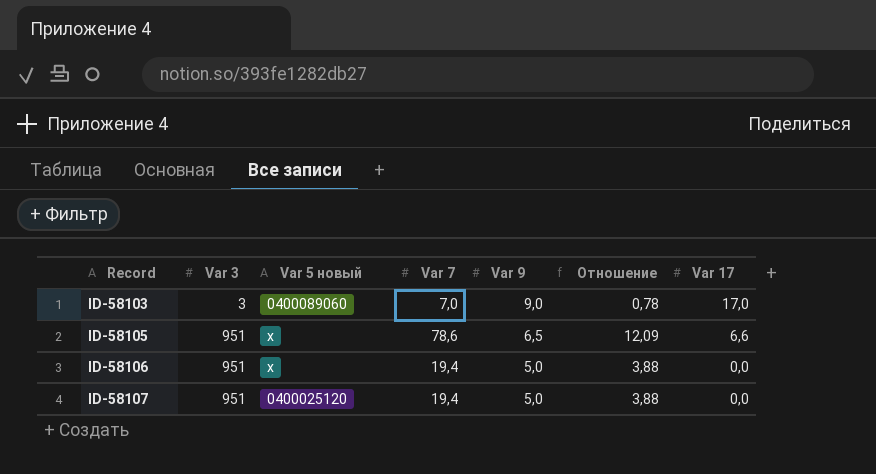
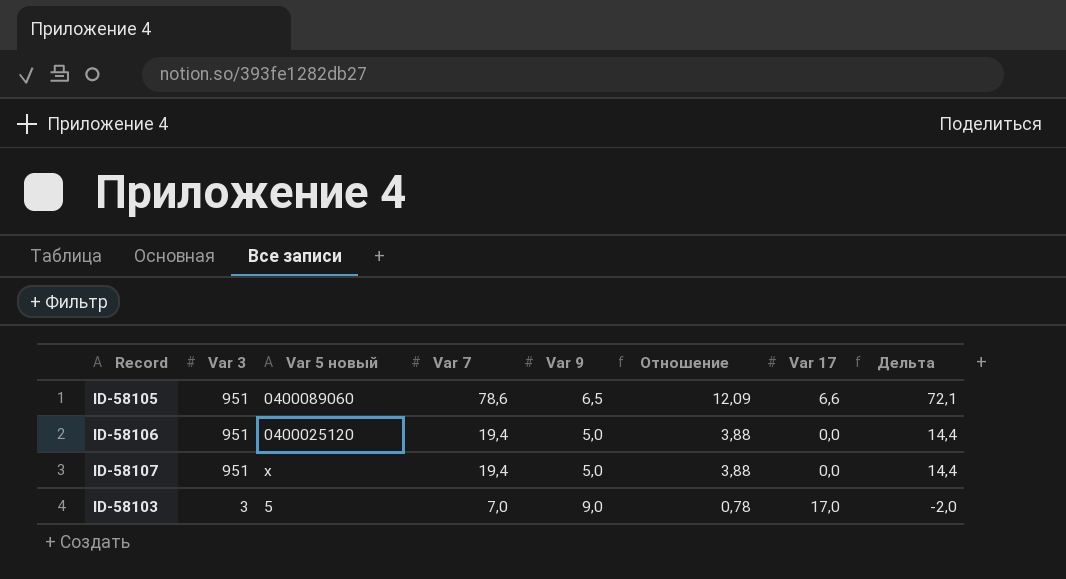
row order: Record ascending -> Var 3 descending
column Дельта | formula: none -> [Var 7] - [Var 9]
ID-58105 | Var 5 новый: х -> 0400089060
ID-58106 | Var 5 новый: х -> 0400025120
ID-58107 | Var 5 новый: 0400025120 -> х
ID-58103 | Var 5 новый: 0400089060 -> 5

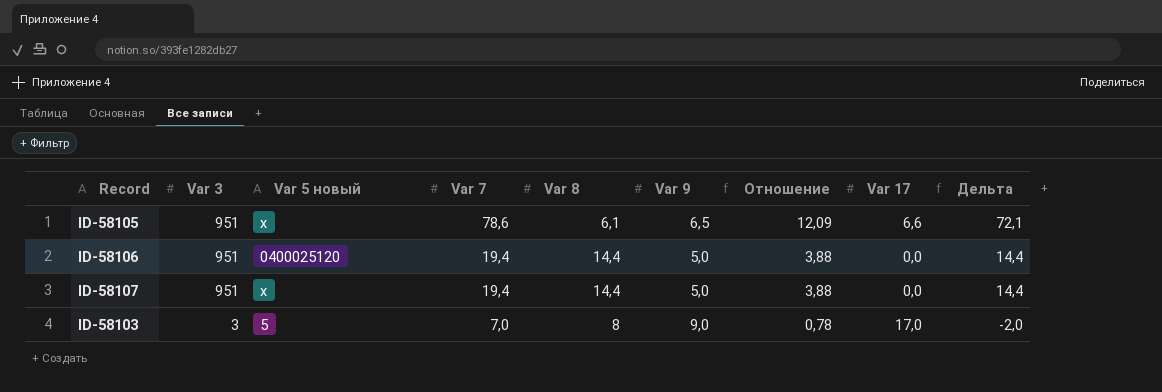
column Var 8 | position: none -> 5
ID-58105 | Var 5 новый: 0400089060 -> х

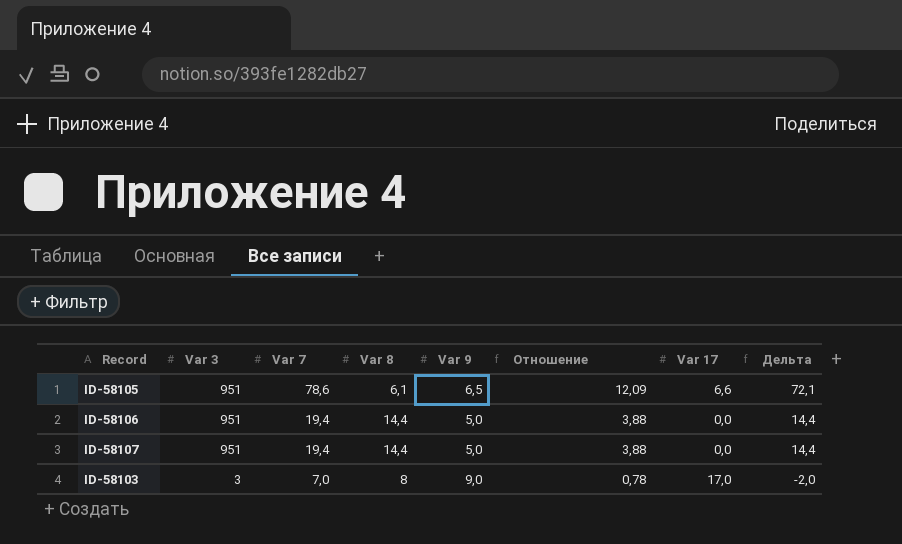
column Var 5 новый | position: 3 -> none

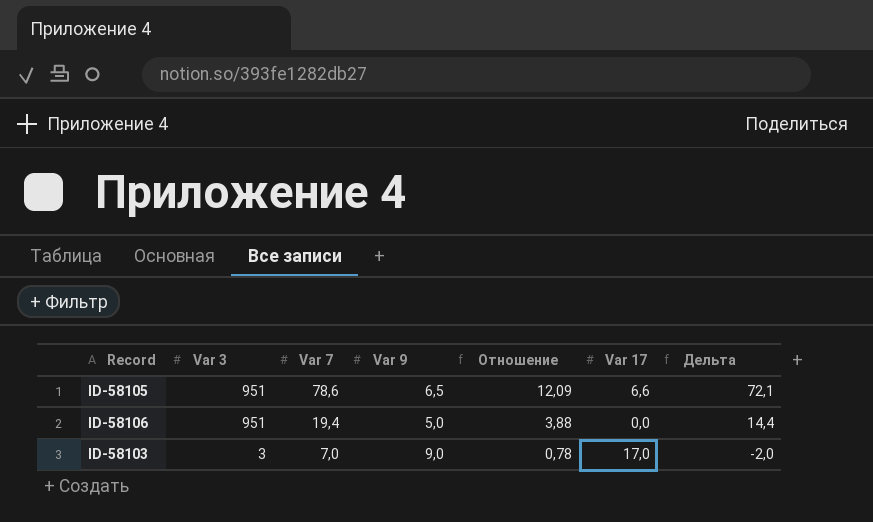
column Var 8 | position: 4 -> none
row ID-58107: 951 | 19,4 | 14,4 | 5,0 | 3,88 | 0,0 | 14,4 -> none

